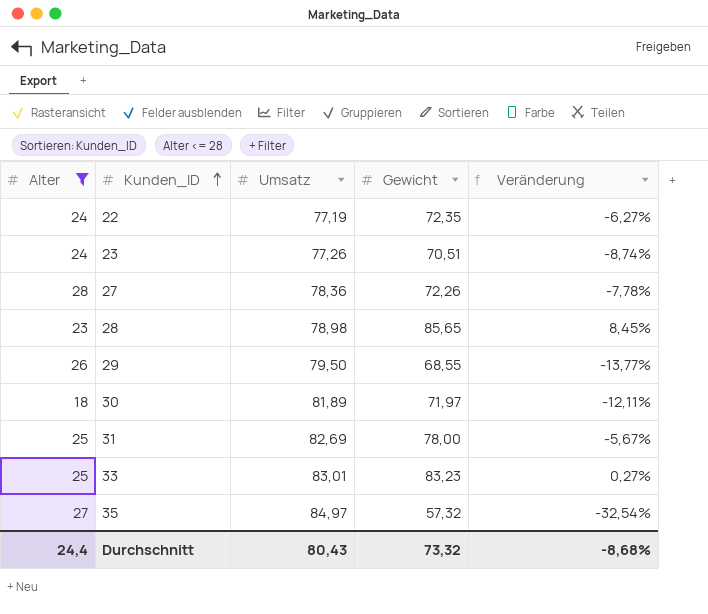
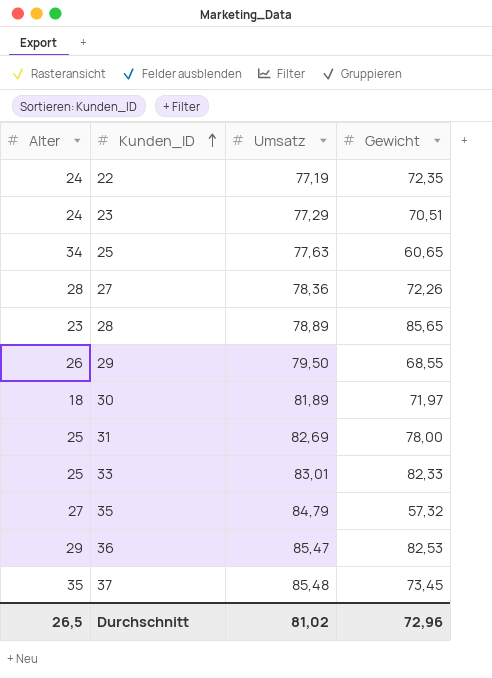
filter: Alter <= 28 -> none
column Veränderung | formula: ([Gewicht] - [Umsatz]) / [Umsatz] -> none
23 | Umsatz: 77,26 -> 77,29
28 | Umsatz: 78,98 -> 78,89
33 | Gewicht: 83,23 -> 82,33
35 | Umsatz: 84,97 -> 84,79
Durchschnitt | Alter: 24,4 -> 26,5
Durchschnitt | Umsatz: 80,43 -> 81,02
Durchschnitt | Gewicht: 73,32 -> 72,96

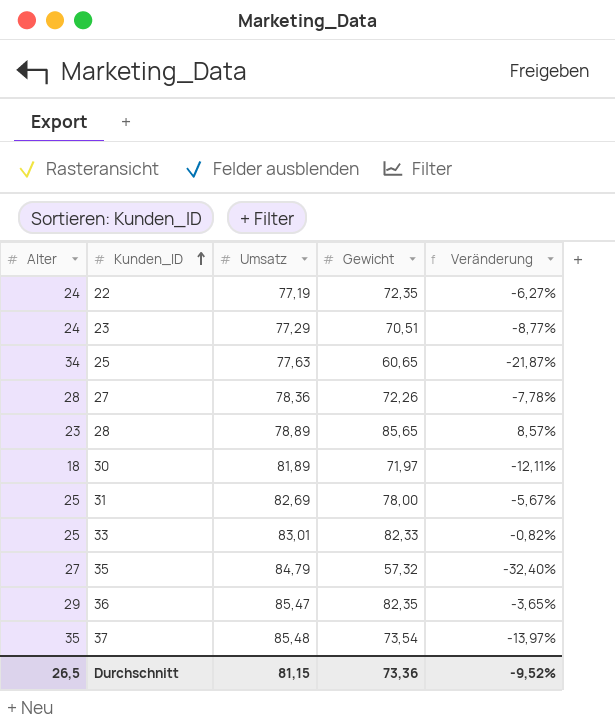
column Veränderung | formula: none -> ([Gewicht] - [Umsatz]) / [Umsatz]
row 29: 26 | 79,50 | 68,55 -> none
36 | Gewicht: 82,53 -> 82,35
37 | Gewicht: 73,45 -> 73,54
Durchschnitt | Umsatz: 81,02 -> 81,15
Durchschnitt | Gewicht: 72,96 -> 73,36

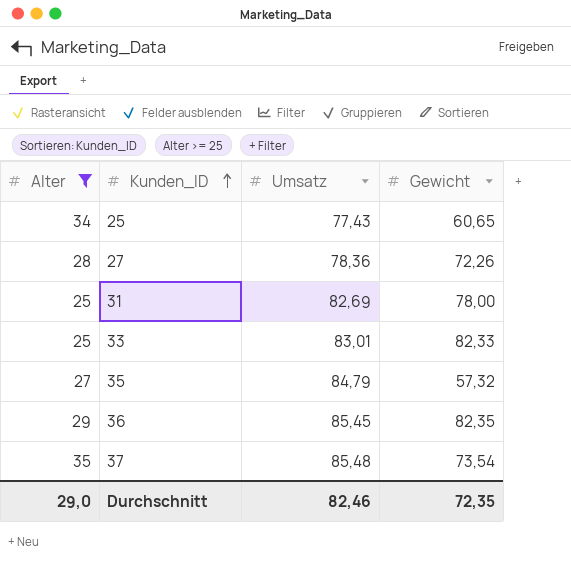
filter: none -> Alter >= 25
column Veränderung | formula: ([Gewicht] - [Umsatz]) / [Umsatz] -> none
25 | Umsatz: 77,63 -> 77,43
36 | Umsatz: 85,47 -> 85,45
Durchschnitt | Alter: 26,5 -> 29,0
Durchschnitt | Umsatz: 81,15 -> 82,46
Durchschnitt | Gewicht: 73,36 -> 72,35

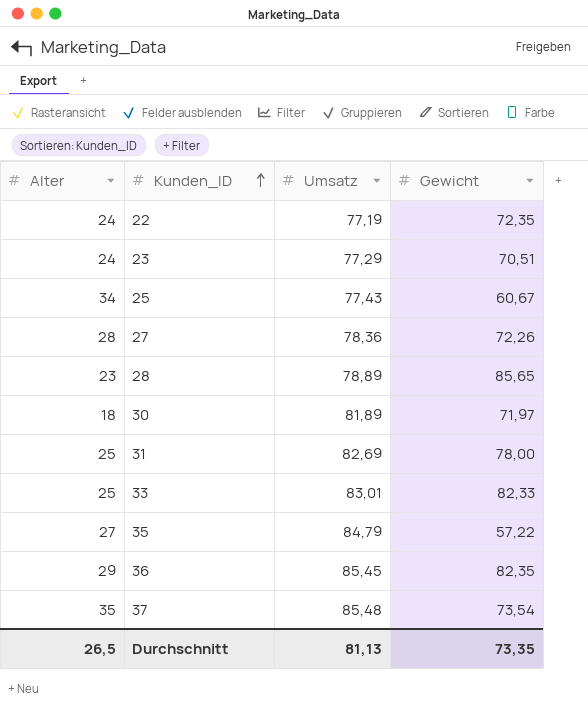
filter: Alter >= 25 -> none
25 | Gewicht: 60,65 -> 60,67
35 | Gewicht: 57,32 -> 57,22
Durchschnitt | Alter: 29,0 -> 26,5
Durchschnitt | Umsatz: 82,46 -> 81,13
Durchschnitt | Gewicht: 72,35 -> 73,35

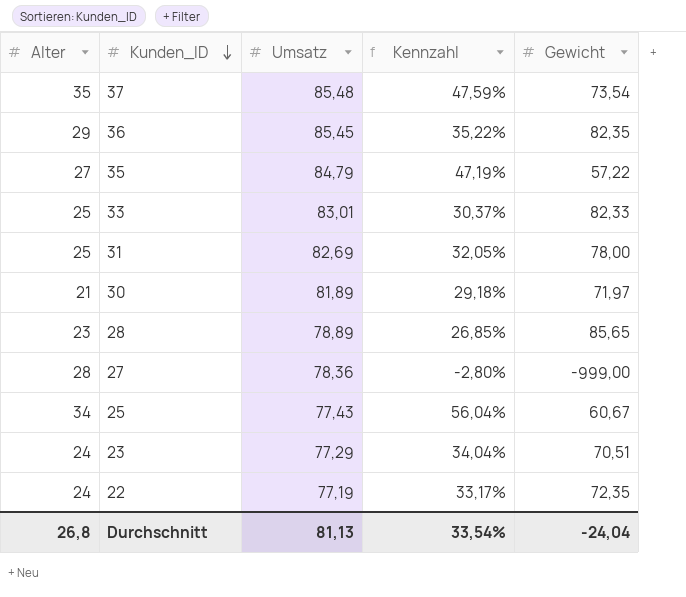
row order: Kunden_ID ascending -> Kunden_ID descending
column Kennzahl | formula: none -> [Alter] / [Gewicht]
30 | Alter: 18 -> 21
27 | Gewicht: 72,26 -> -999,00
Durchschnitt | Alter: 26,5 -> 26,8
Durchschnitt | Gewicht: 73,35 -> -24,04

